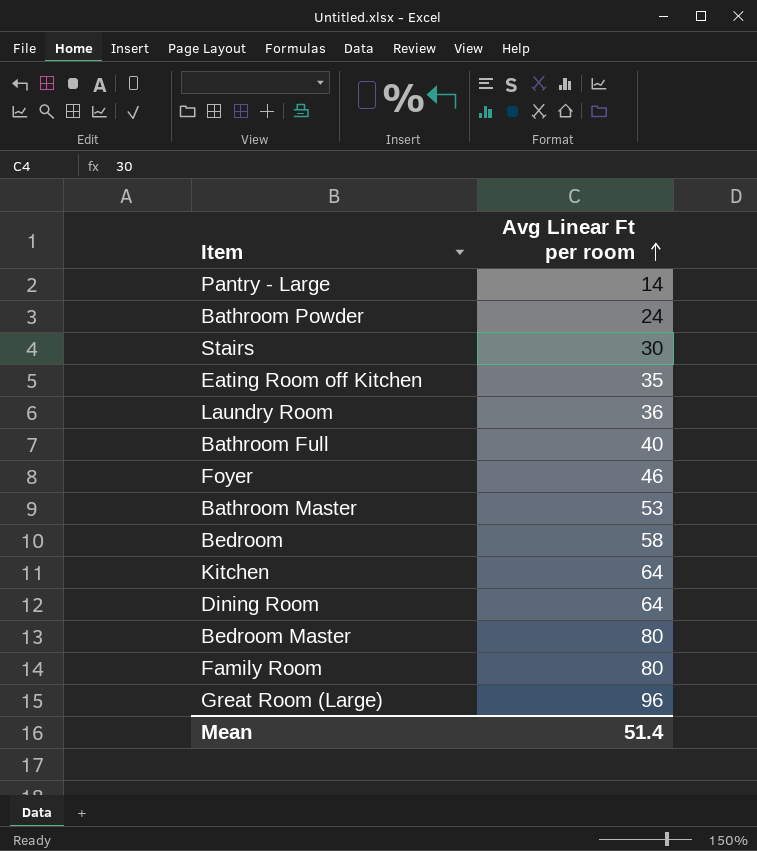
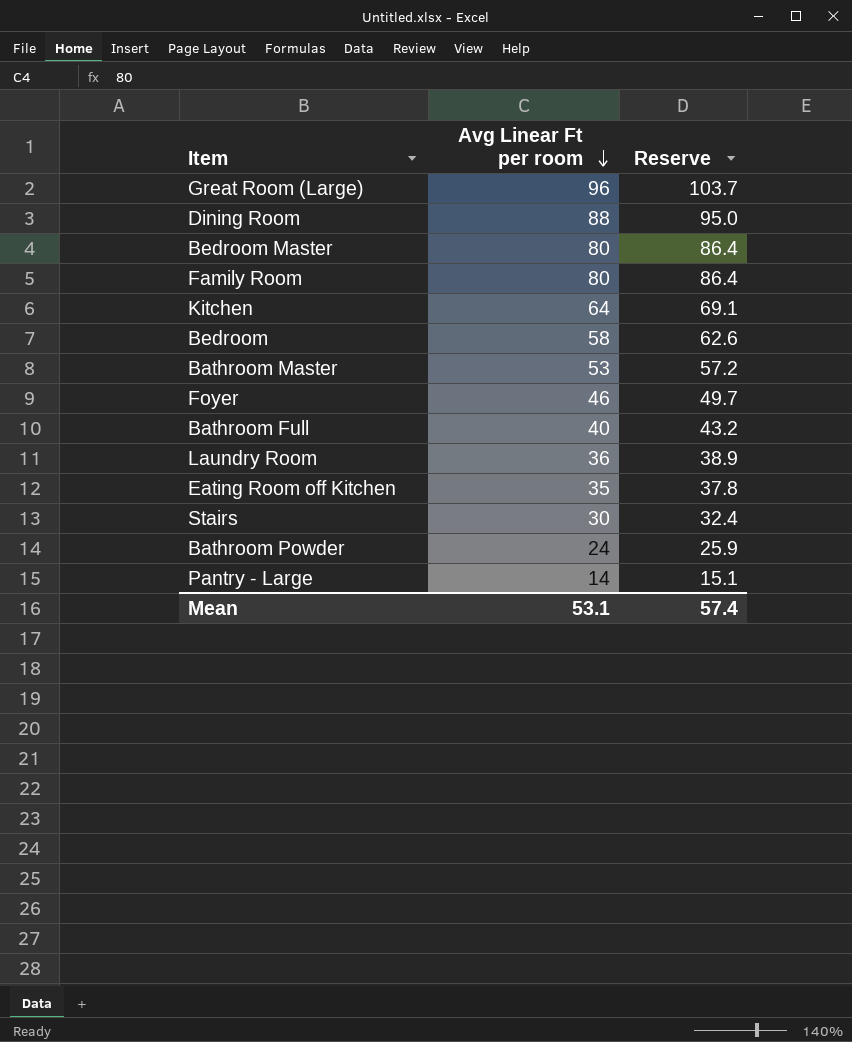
row order: Avg Linear Ft per room ascending -> Avg Linear Ft per room descending
column Reserve | formula: none -> [Avg Linear Ft per room] * 1.08
Dining Room | Avg Linear Ft per room: 64 -> 88
Mean | Avg Linear Ft per room: 51.4 -> 53.1

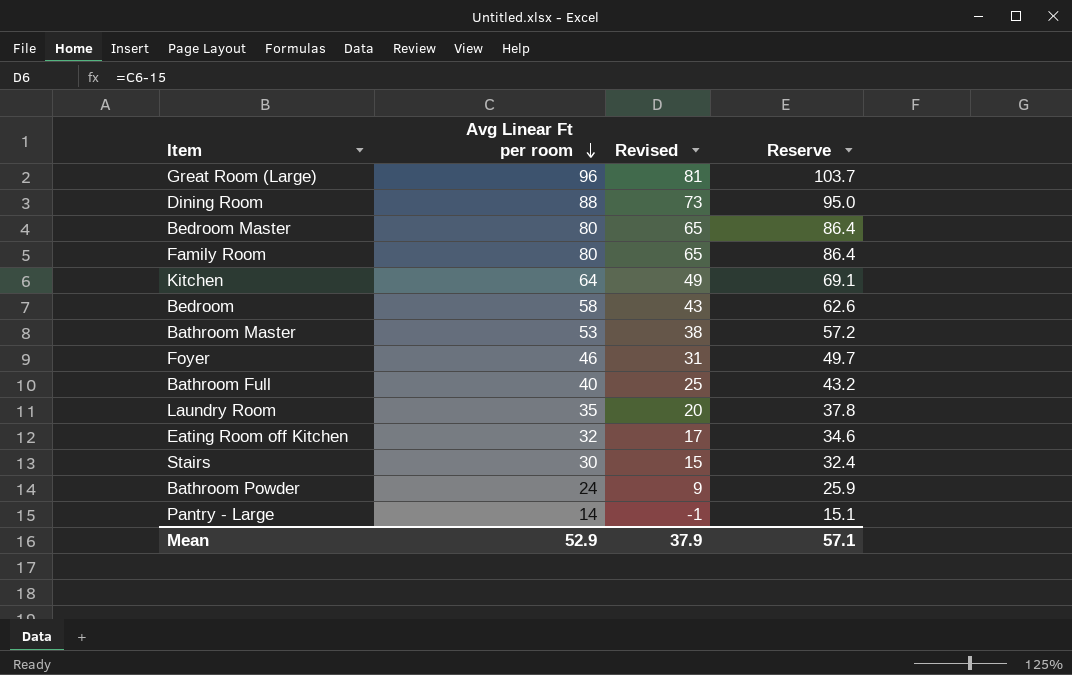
column Revised | formula: none -> [Avg Linear Ft per room] - 15
Laundry Room | Avg Linear Ft per room: 36 -> 35
Laundry Room | Reserve: 38.9 -> 37.8
Eating Room off Kitchen | Avg Linear Ft per room: 35 -> 32
Eating Room off Kitchen | Reserve: 37.8 -> 34.6
Mean | Avg Linear Ft per room: 53.1 -> 52.9
Mean | Reserve: 57.4 -> 57.1

